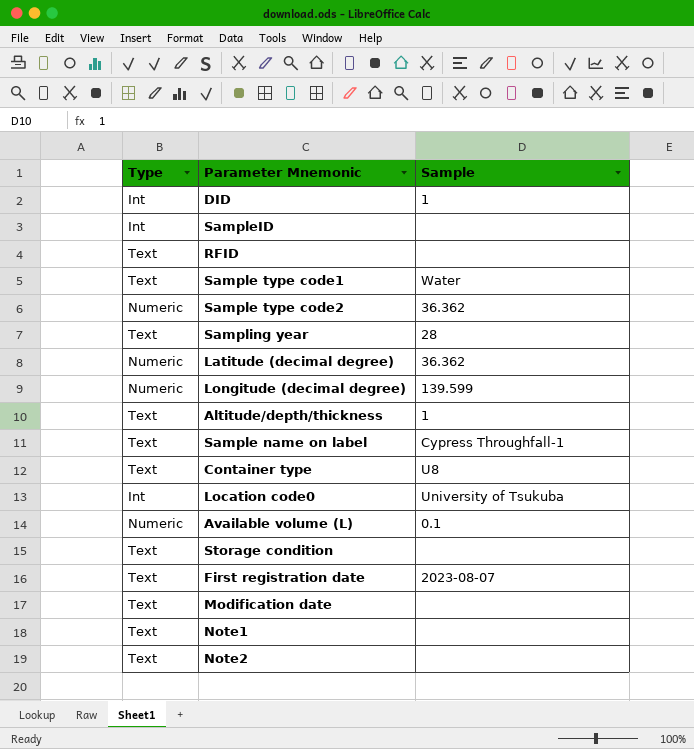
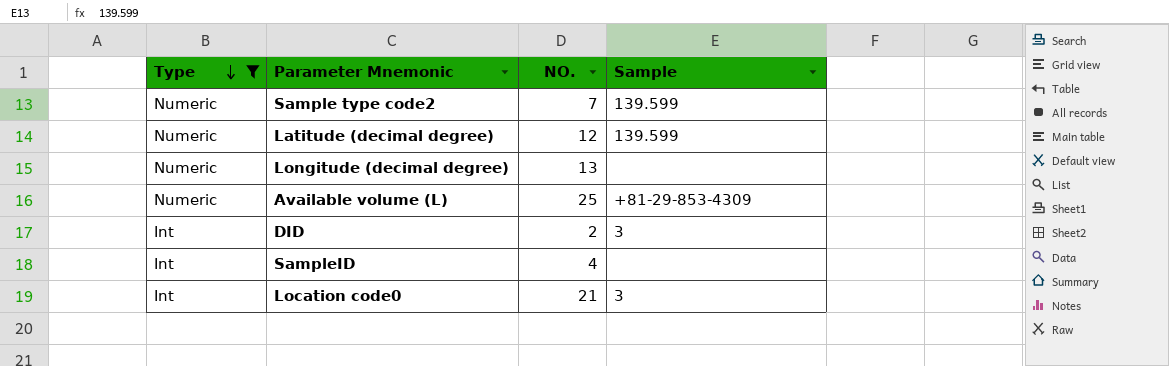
filter: none -> Type != Text
row order: none -> Type descending
column NO. | position: none -> 3
Sample type code2 | Sample: 36.362 -> 139.599
Latitude (decimal degree) | Sample: 36.362 -> 139.599
Longitude (decimal degree) | Sample: 139.599 -> none
Available volume (L) | Sample: 0.1 -> +81-29-853-4309
DID | Sample: 1 -> 3
Location code0 | Sample: University of Tsukuba -> 3

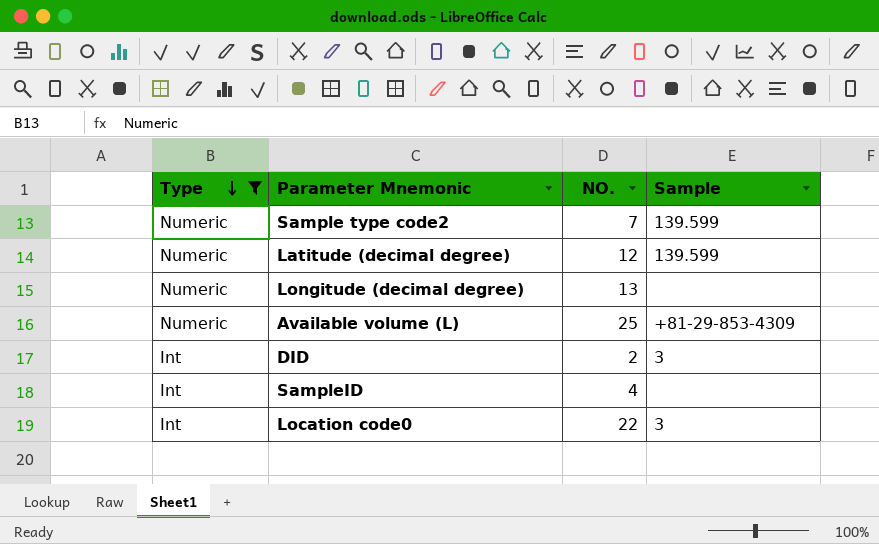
Location code0 | NO.: 21 -> 22

